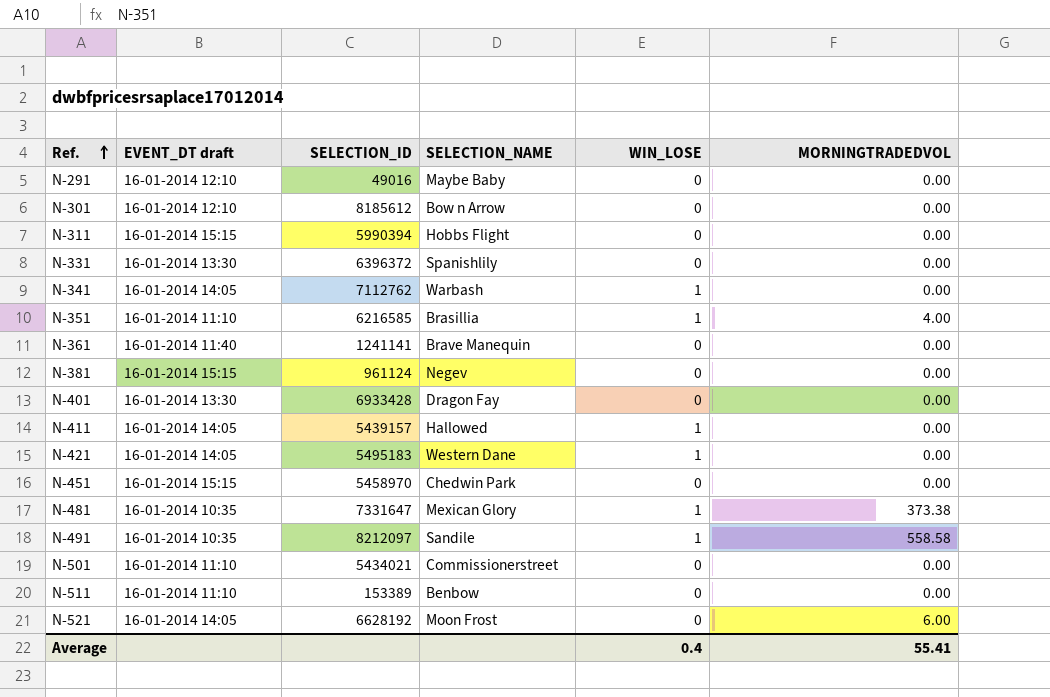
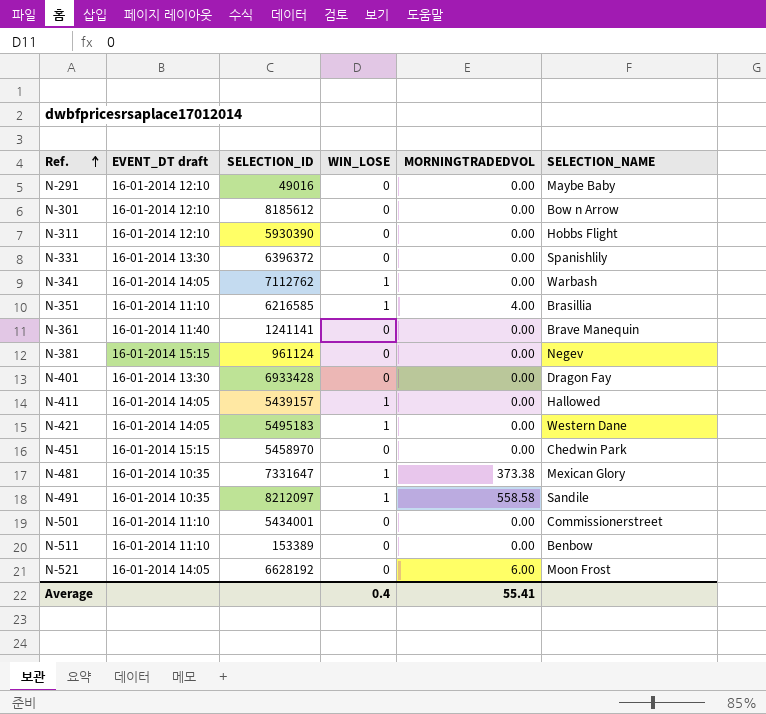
column SELECTION_NAME | position: 4 -> 6
N-311 | EVENT_DT draft: 16-01-2014 15:15 -> 16-01-2014 12:10
N-311 | SELECTION_ID: 5990394 -> 5930390
N-501 | SELECTION_ID: 5434021 -> 5434001

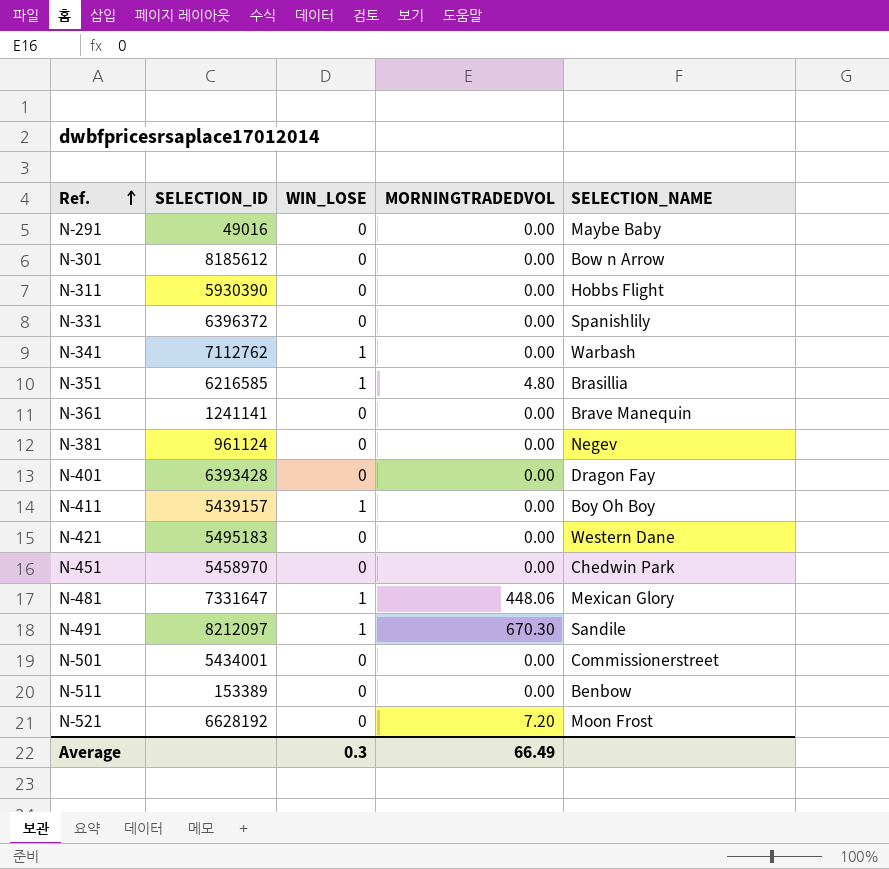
column EVENT_DT draft | position: 2 -> none
N-351 | MORNINGTRADEDVOL: 4.00 -> 4.80
N-401 | SELECTION_ID: 6933428 -> 6393428
N-411 | SELECTION_NAME: Hallowed -> Boy Oh Boy
N-421 | WIN_LOSE: 1 -> 0
N-481 | MORNINGTRADEDVOL: 373.38 -> 448.06
N-491 | MORNINGTRADEDVOL: 558.58 -> 670.30
N-521 | MORNINGTRADEDVOL: 6.00 -> 7.20
Average | WIN_LOSE: 0.4 -> 0.3
Average | MORNINGTRADEDVOL: 55.41 -> 66.49

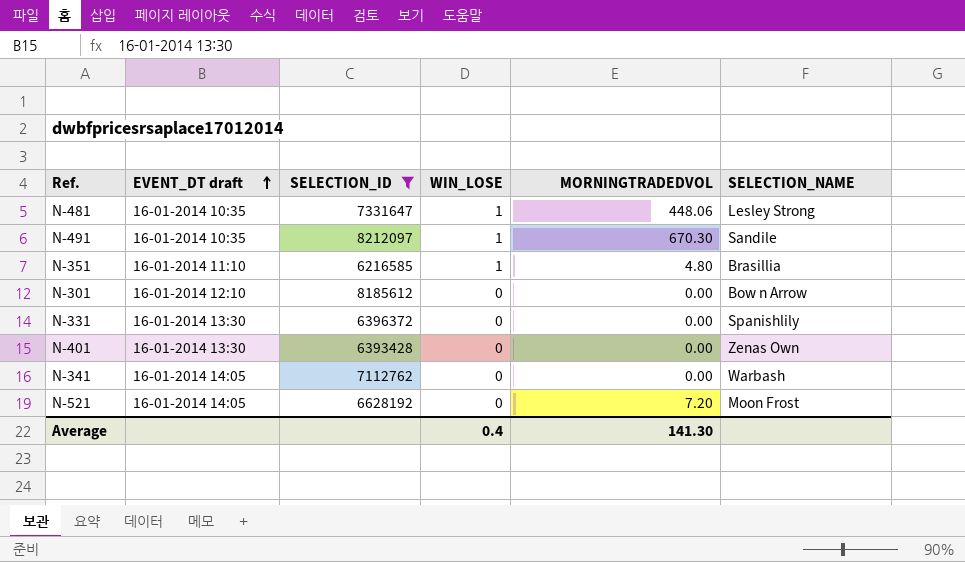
filter: none -> SELECTION_ID >= 6216585
row order: Ref. ascending -> EVENT_DT draft ascending
column EVENT_DT draft | position: none -> 2
N-481 | SELECTION_NAME: Mexican Glory -> Lesley Strong
N-401 | SELECTION_NAME: Dragon Fay -> Zenas Own
N-341 | WIN_LOSE: 1 -> 0
Average | WIN_LOSE: 0.3 -> 0.4
Average | MORNINGTRADEDVOL: 66.49 -> 141.30

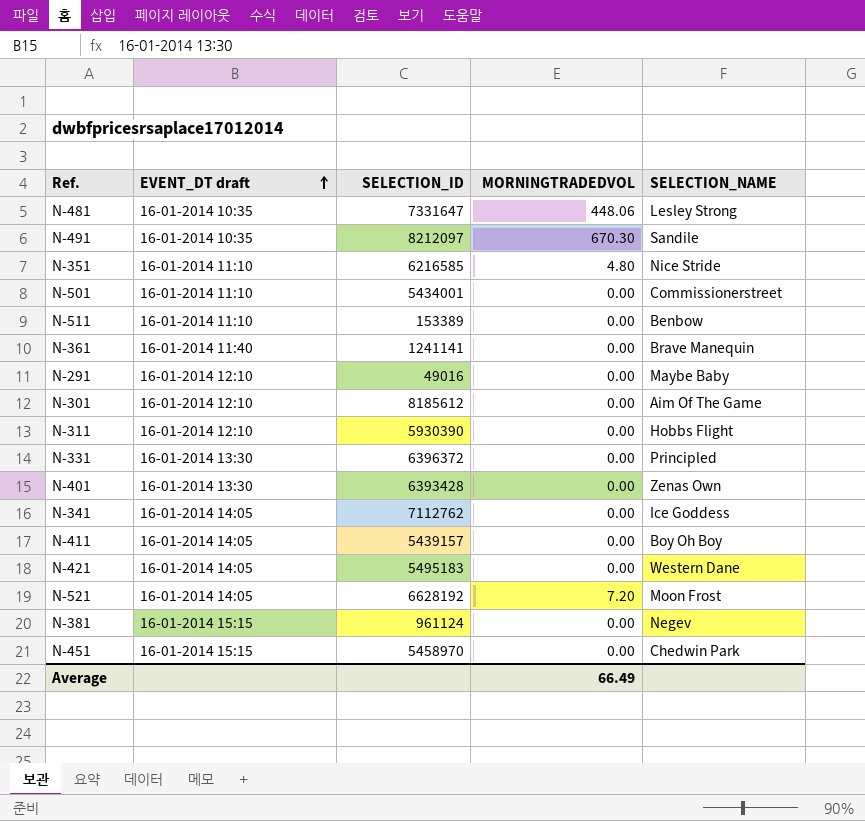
filter: SELECTION_ID >= 6216585 -> none
column WIN_LOSE | position: 4 -> none
N-351 | SELECTION_NAME: Brasillia -> Nice Stride
N-301 | SELECTION_NAME: Bow n Arrow -> Aim Of The Game
N-331 | SELECTION_NAME: Spanishlily -> Principled
N-341 | SELECTION_NAME: Warbash -> Ice Goddess
Average | MORNINGTRADEDVOL: 141.30 -> 66.49

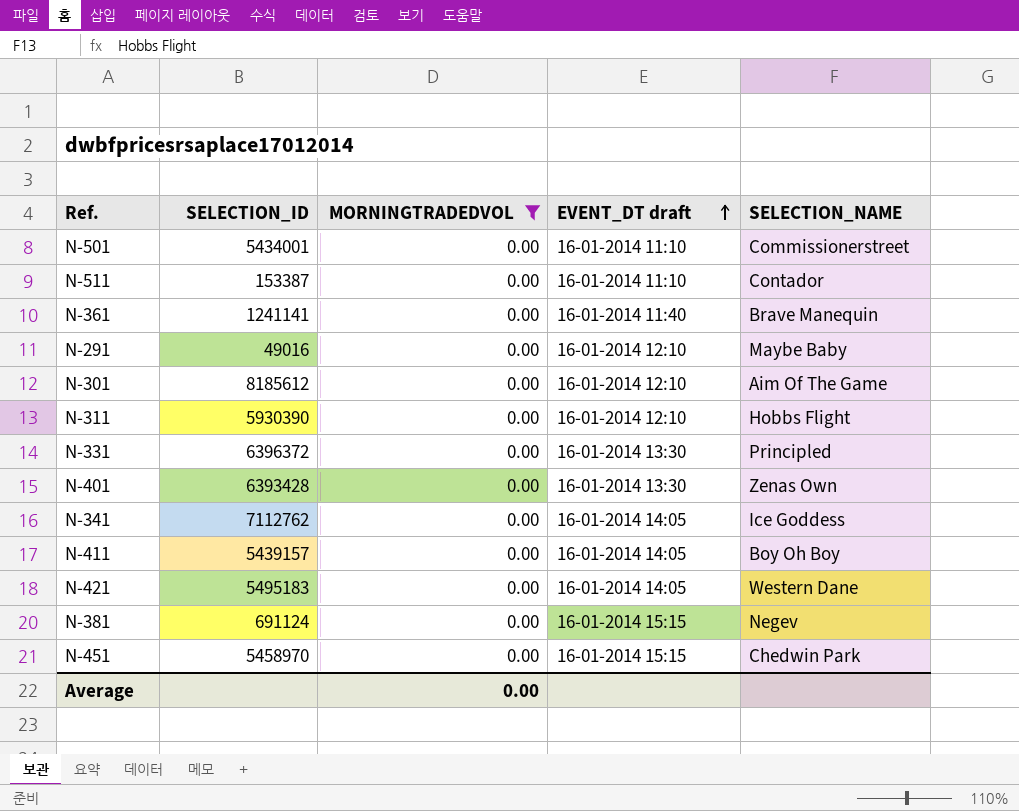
filter: none -> MORNINGTRADEDVOL = 0.00
column EVENT_DT draft | position: 2 -> 4
N-511 | SELECTION_ID: 153389 -> 153387
N-511 | SELECTION_NAME: Benbow -> Contador
N-381 | SELECTION_ID: 961124 -> 691124
Average | MORNINGTRADEDVOL: 66.49 -> 0.00

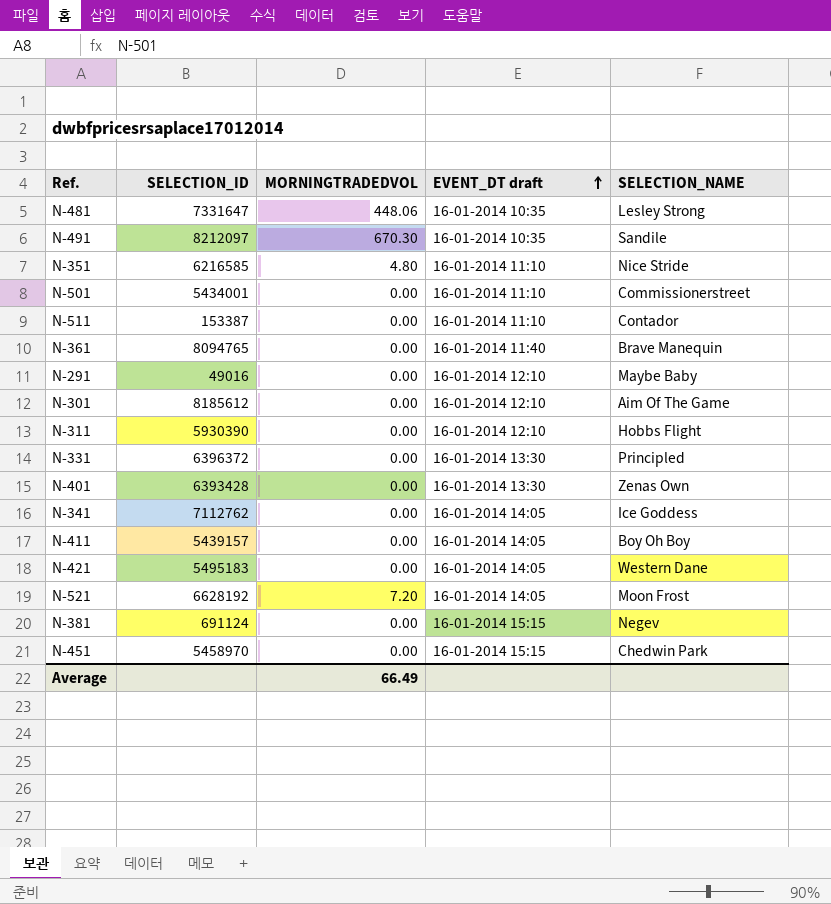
filter: MORNINGTRADEDVOL = 0.00 -> none
N-361 | SELECTION_ID: 1241141 -> 8094765
Average | MORNINGTRADEDVOL: 0.00 -> 66.49

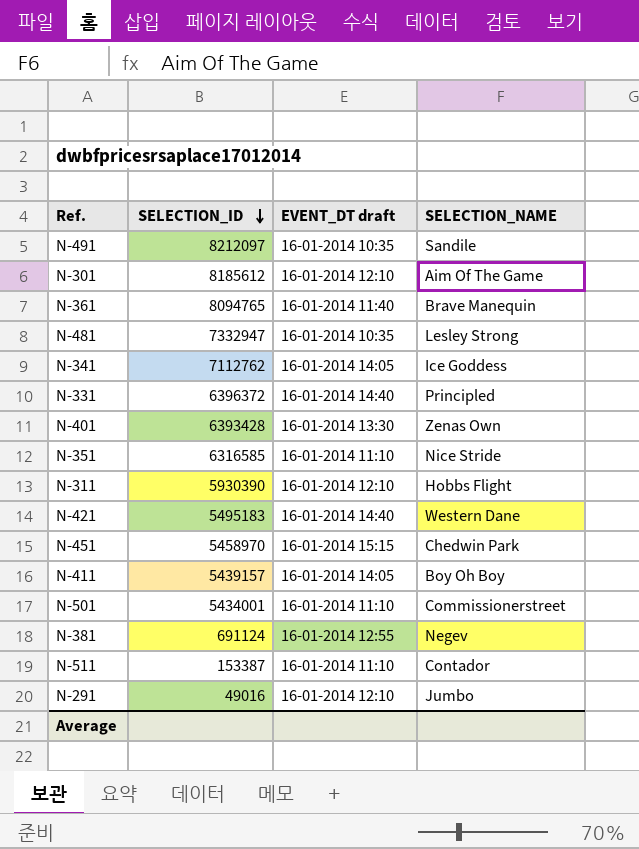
row order: EVENT_DT draft ascending -> SELECTION_ID descending
column MORNINGTRADEDVOL | position: 3 -> none
row N-521: 6628192 | 7.20 | 16-01-2014 14:05 | Moon Frost -> none
N-481 | SELECTION_ID: 7331647 -> 7332947
N-331 | EVENT_DT draft: 16-01-2014 13:30 -> 16-01-2014 14:40
N-351 | SELECTION_ID: 6216585 -> 6316585
N-421 | EVENT_DT draft: 16-01-2014 14:05 -> 16-01-2014 14:40
N-381 | EVENT_DT draft: 16-01-2014 15:15 -> 16-01-2014 12:55
N-291 | SELECTION_NAME: Maybe Baby -> Jumbo

